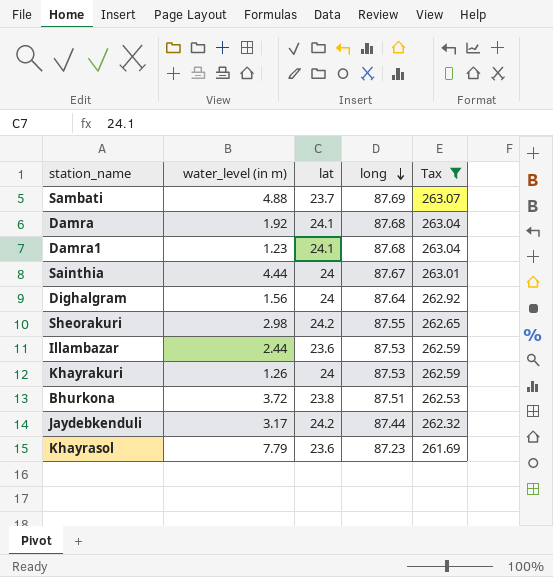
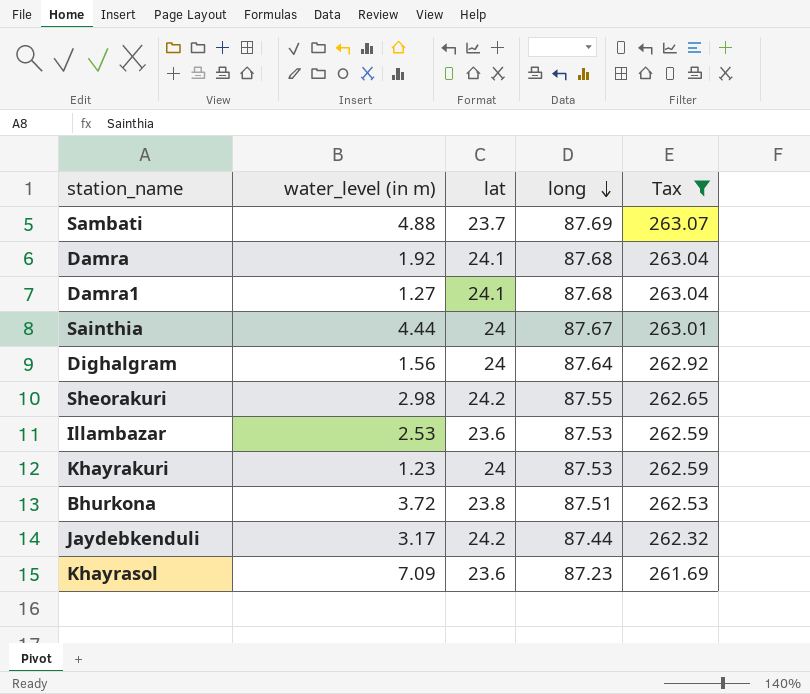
Damra1 | water_level (in m): 1.23 -> 1.27
Illambazar | water_level (in m): 2.44 -> 2.53
Khayrakuri | water_level (in m): 1.26 -> 1.23
Khayrasol | water_level (in m): 7.79 -> 7.09

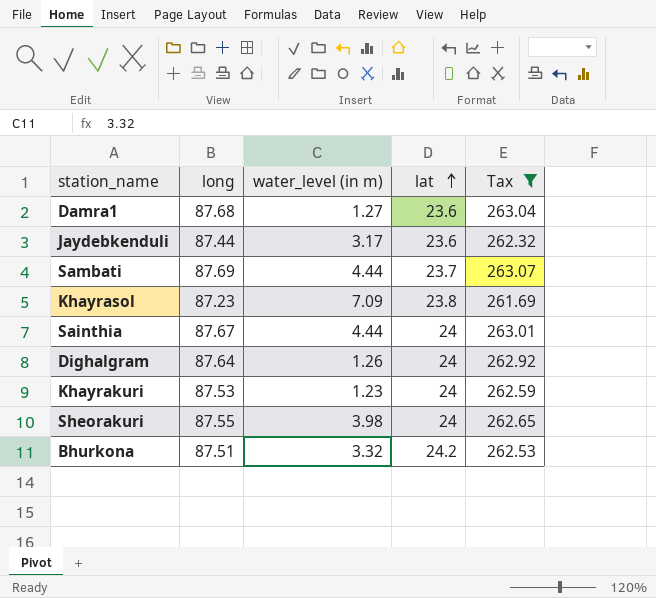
row order: long descending -> lat ascending
column long | position: 4 -> 2
row Damra: 1.92 | 24.1 | 87.68 | 263.04 -> none
row Illambazar: 2.53 | 23.6 | 87.53 | 262.59 -> none
Damra1 | lat: 24.1 -> 23.6
Jaydebkenduli | lat: 24.2 -> 23.6
Sambati | water_level (in m): 4.88 -> 4.44
Khayrasol | lat: 23.6 -> 23.8
Dighalgram | water_level (in m): 1.56 -> 1.26
Sheorakuri | water_level (in m): 2.98 -> 3.98
Sheorakuri | lat: 24.2 -> 24
Bhurkona | water_level (in m): 3.72 -> 3.32
Bhurkona | lat: 23.8 -> 24.2

